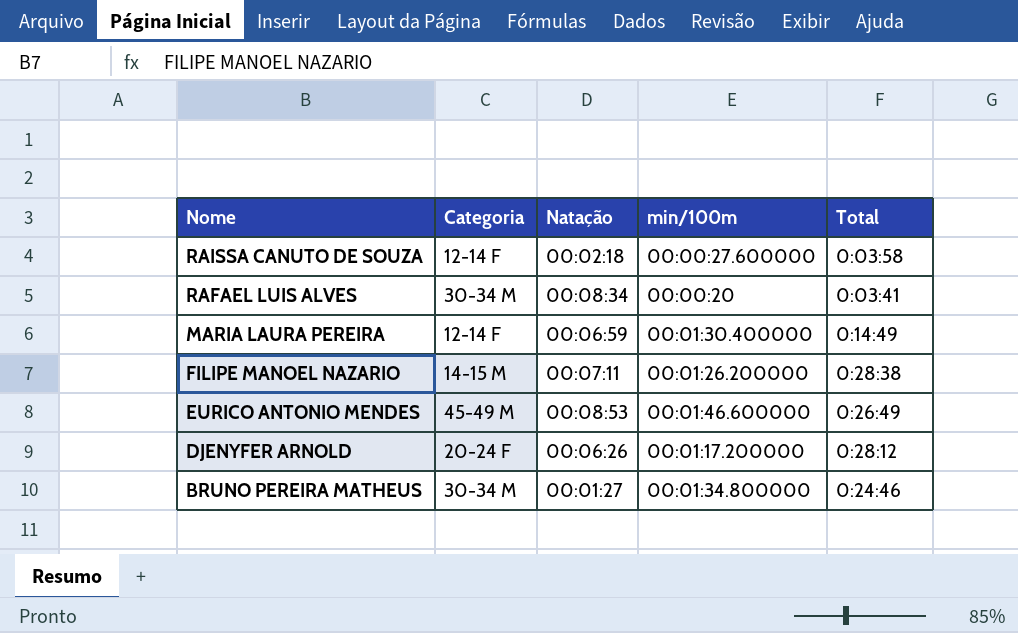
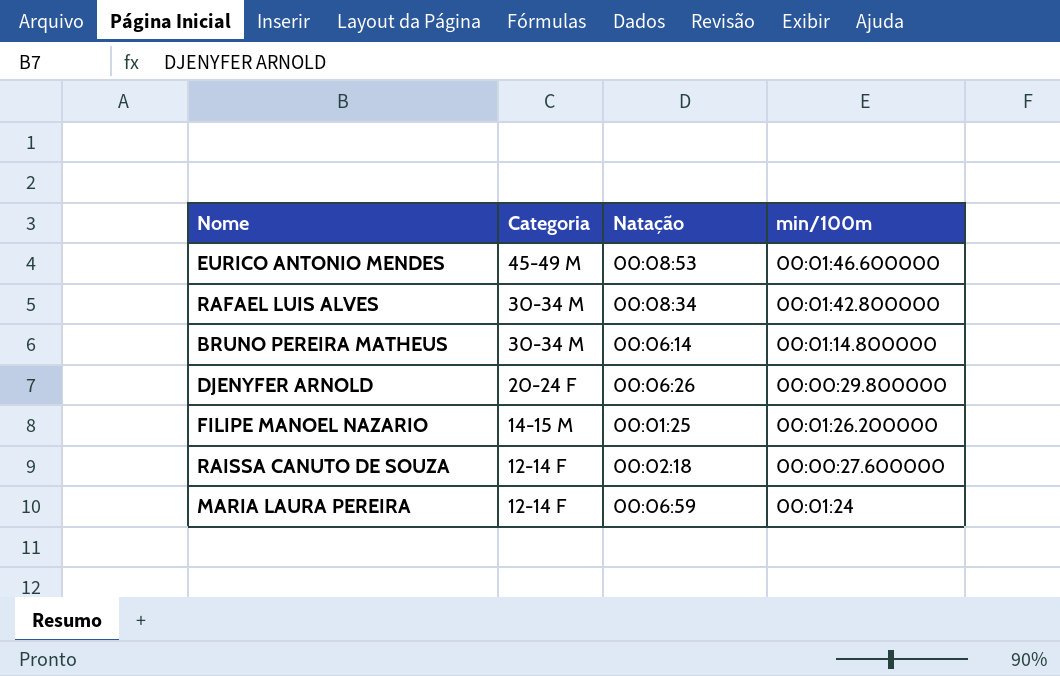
row order: Nome descending -> Categoria descending
column Total | position: 5 -> none
RAFAEL LUIS ALVES | min/100m: 00:00:20 -> 00:01:42.800000
BRUNO PEREIRA MATHEUS | Natação: 00:01:27 -> 00:06:14
BRUNO PEREIRA MATHEUS | min/100m: 00:01:34.800000 -> 00:01:14.800000
DJENYFER ARNOLD | min/100m: 00:01:17.200000 -> 00:00:29.800000
FILIPE MANOEL NAZARIO | Natação: 00:07:11 -> 00:01:25
MARIA LAURA PEREIRA | min/100m: 00:01:30.400000 -> 00:01:24

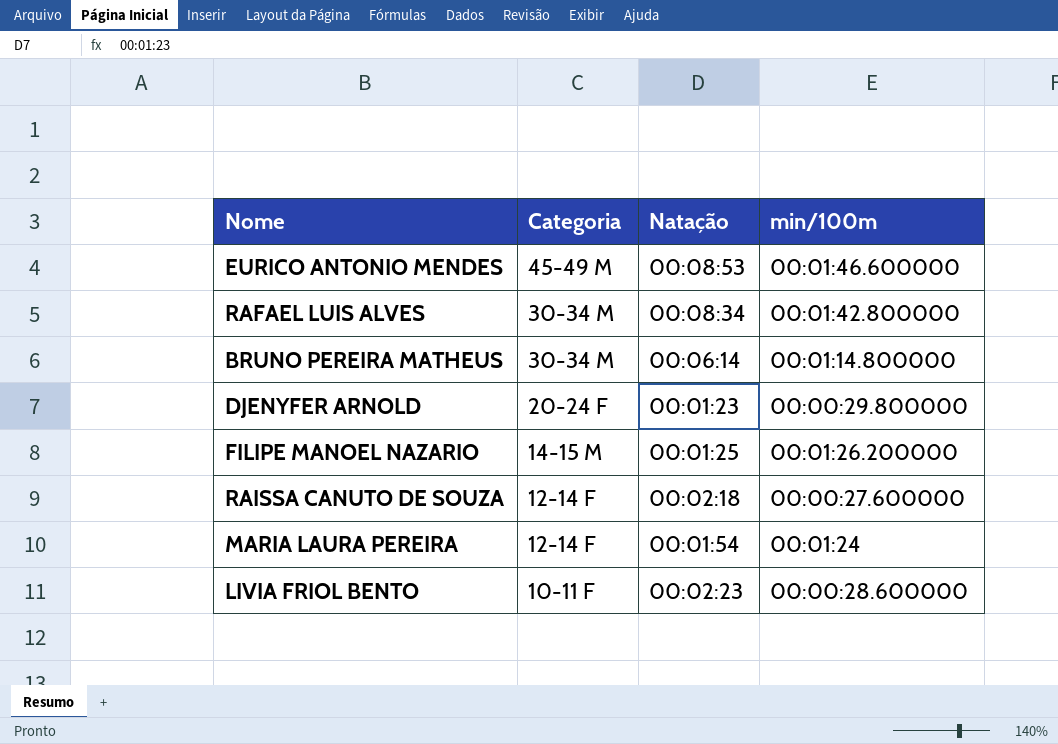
DJENYFER ARNOLD | Natação: 00:06:26 -> 00:01:23
MARIA LAURA PEREIRA | Natação: 00:06:59 -> 00:01:54
row LIVIA FRIOL BENTO: none -> 10-11 F | 00:02:23 | 00:00:28.600000

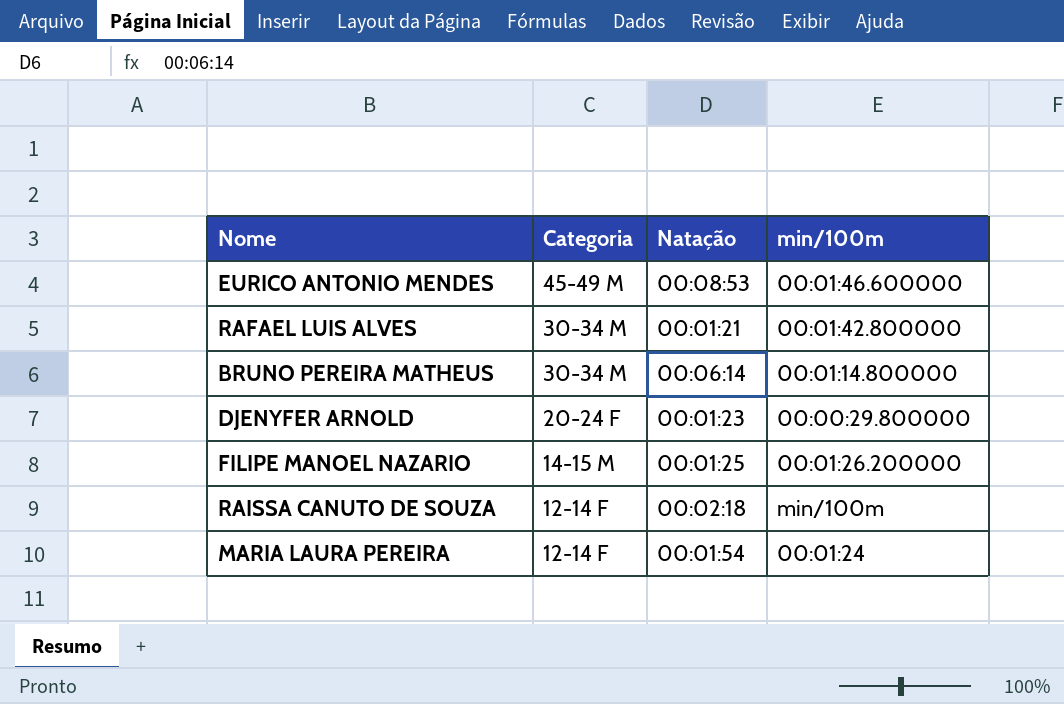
row LIVIA FRIOL BENTO: 10-11 F | 00:02:23 | 00:00:28.600000 -> none
RAFAEL LUIS ALVES | Natação: 00:08:34 -> 00:01:21
RAISSA CANUTO DE SOUZA | min/100m: 00:00:27.600000 -> min/100m

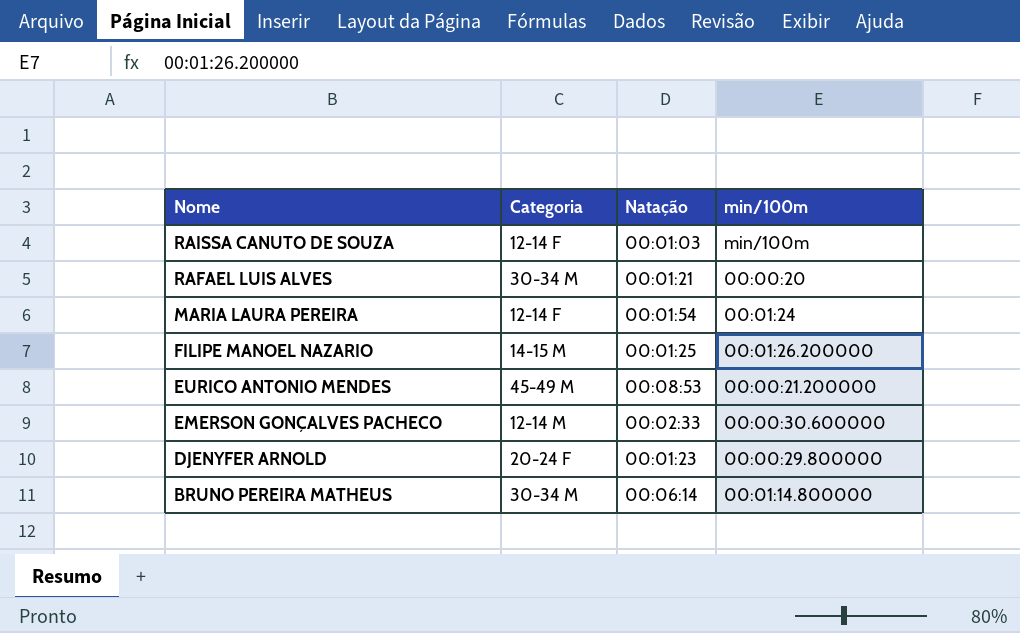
row order: Categoria descending -> Nome descending
RAISSA CANUTO DE SOUZA | Natação: 00:02:18 -> 00:01:03
RAFAEL LUIS ALVES | min/100m: 00:01:42.800000 -> 00:00:20
EURICO ANTONIO MENDES | min/100m: 00:01:46.600000 -> 00:00:21.200000
row EMERSON GONÇALVES PACHECO: none -> 12-14 M | 00:02:33 | 00:00:30.600000

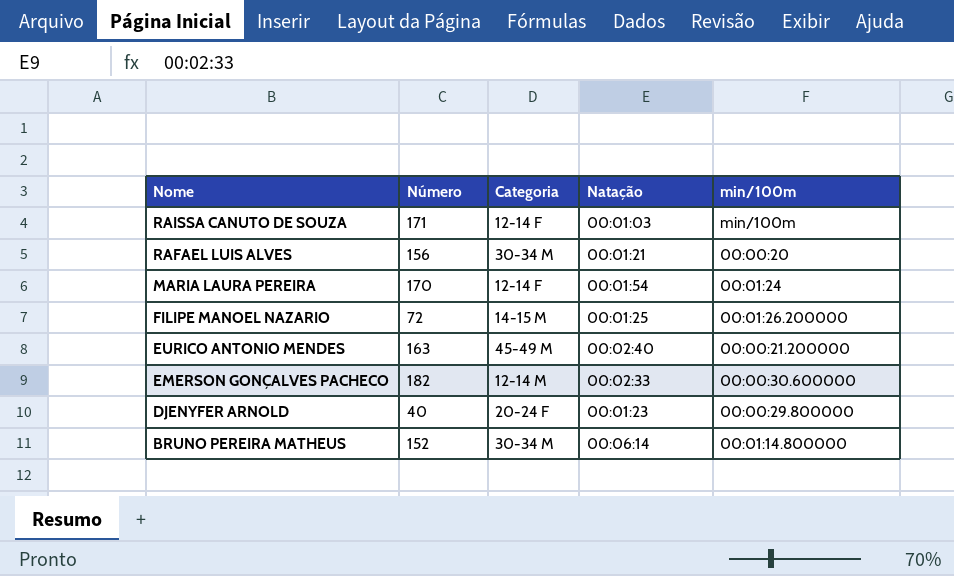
column Número | position: none -> 2
EURICO ANTONIO MENDES | Natação: 00:08:53 -> 00:02:40

